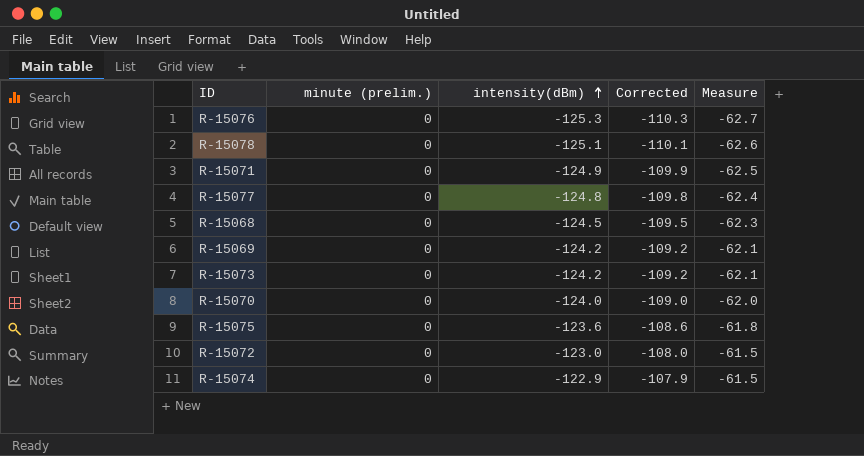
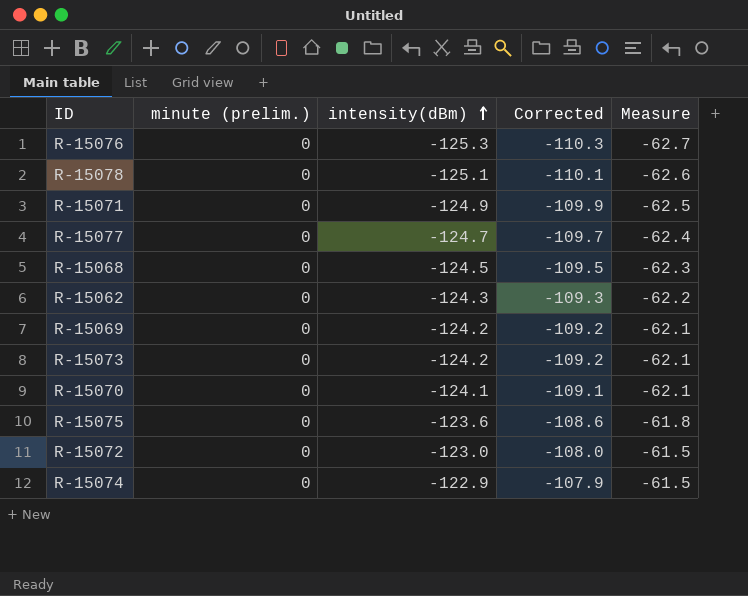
R-15077 | intensity(dBm): -124.8 -> -124.7
R-15077 | Corrected: -109.8 -> -109.7
row R-15062: none -> 0 | -124.3 | -109.3 | -62.2
R-15070 | intensity(dBm): -124.0 -> -124.1
R-15070 | Corrected: -109.0 -> -109.1
R-15070 | Measure: -62.0 -> -62.1

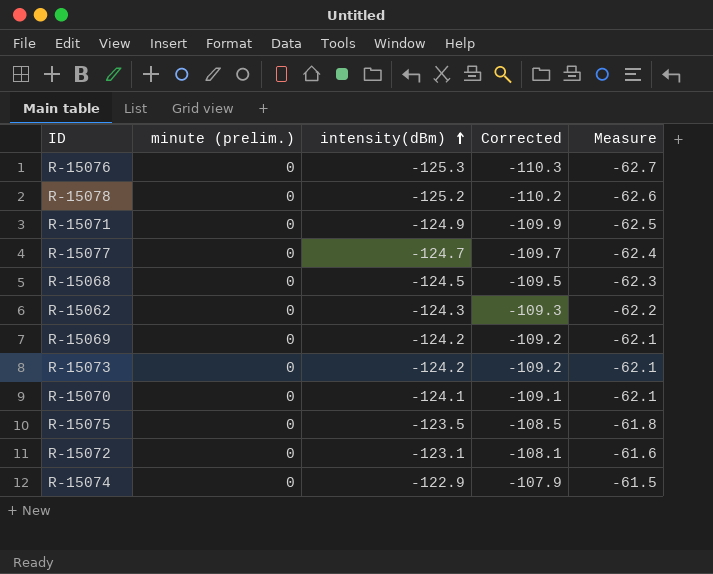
R-15078 | intensity(dBm): -125.1 -> -125.2
R-15078 | Corrected: -110.1 -> -110.2
R-15075 | intensity(dBm): -123.6 -> -123.5
R-15075 | Corrected: -108.6 -> -108.5
R-15072 | intensity(dBm): -123.0 -> -123.1
R-15072 | Corrected: -108.0 -> -108.1
R-15072 | Measure: -61.5 -> -61.6

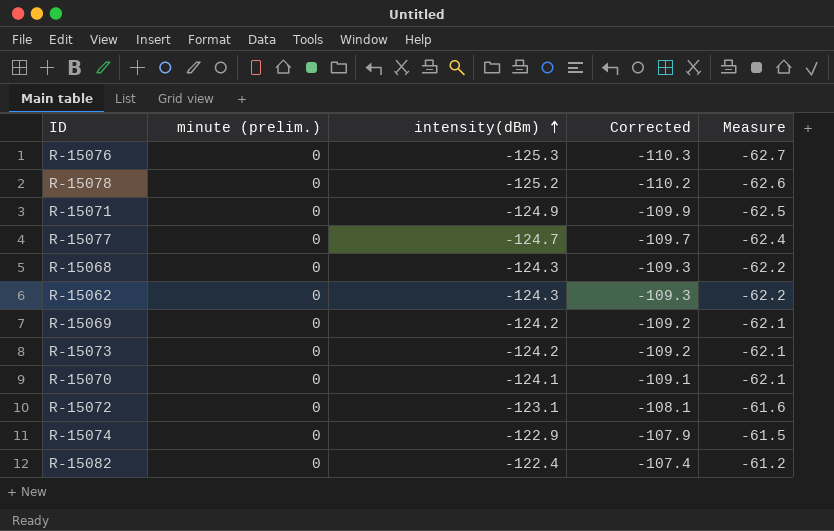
row R-15075: 0 | -123.5 | -108.5 | -61.8 -> none
R-15068 | intensity(dBm): -124.5 -> -124.3
R-15068 | Corrected: -109.5 -> -109.3
R-15068 | Measure: -62.3 -> -62.2
row R-15082: none -> 0 | -122.4 | -107.4 | -61.2

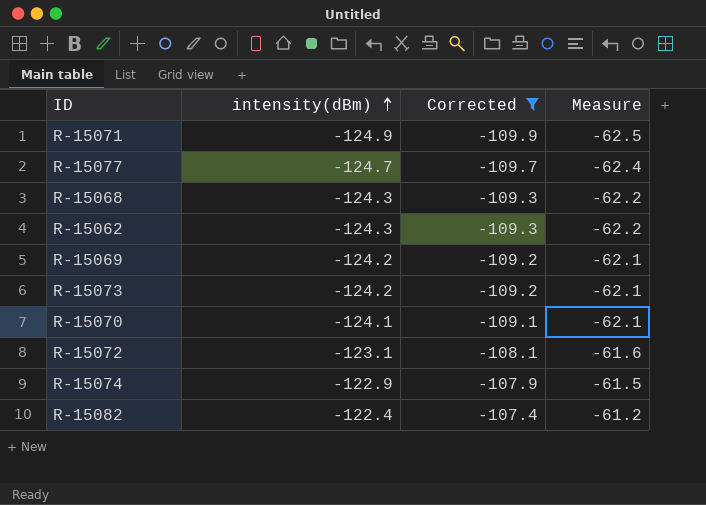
filter: none -> Corrected >= -109.9
column minute (prelim.) | position: 2 -> none

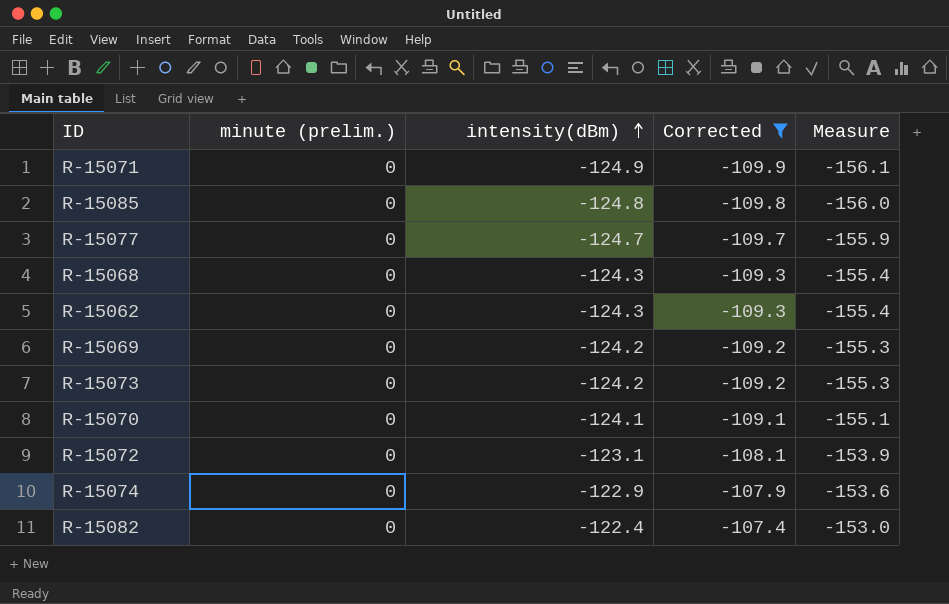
column minute (prelim.) | position: none -> 2
column Measure | formula: [intensity(dBm)] * 0.5 -> [intensity(dBm)] * 1.25
row R-15085: none -> 0 | -124.8 | -109.8 | -156.0

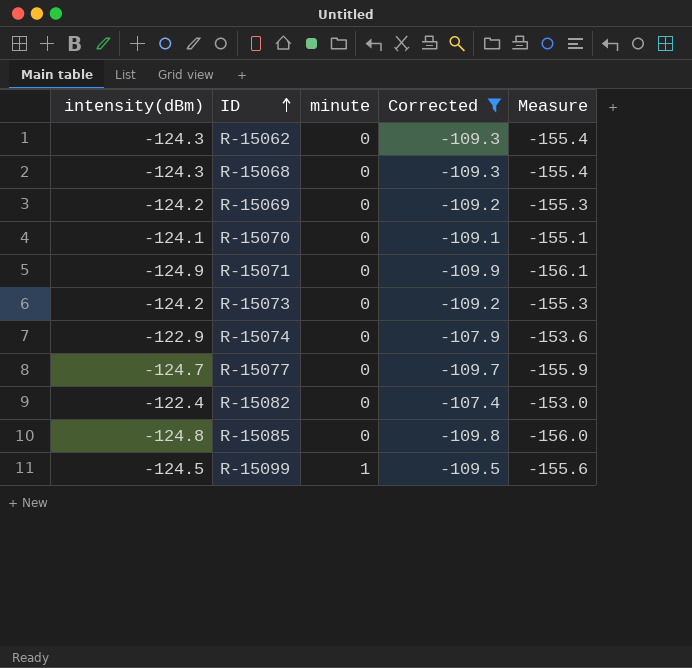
row order: intensity(dBm) ascending -> ID ascending
column intensity(dBm) | position: 3 -> 1
column name: minute (prelim.) -> minute
row R-15072: 0 | -123.1 | -108.1 | -153.9 -> none
row R-15099: none -> -124.5 | 1 | -109.5 | -155.6

